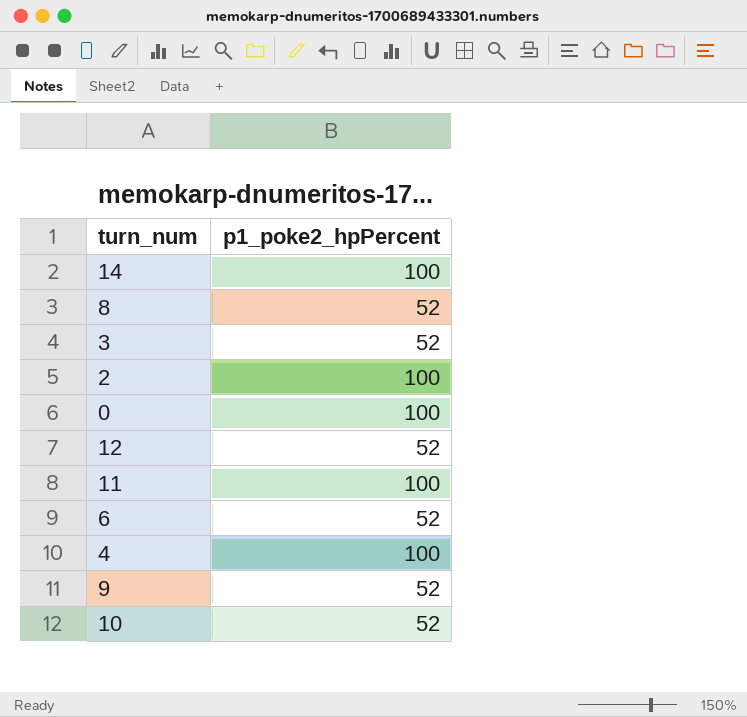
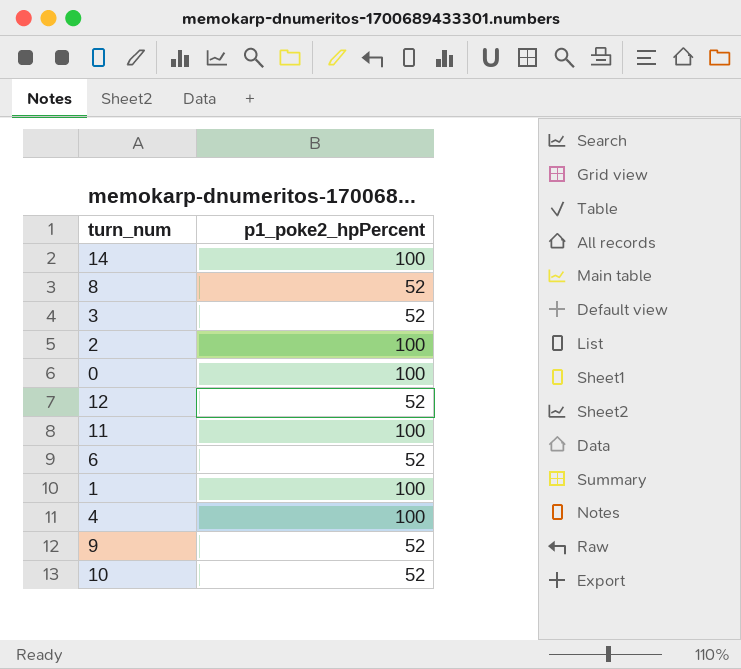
row 1: none -> 100

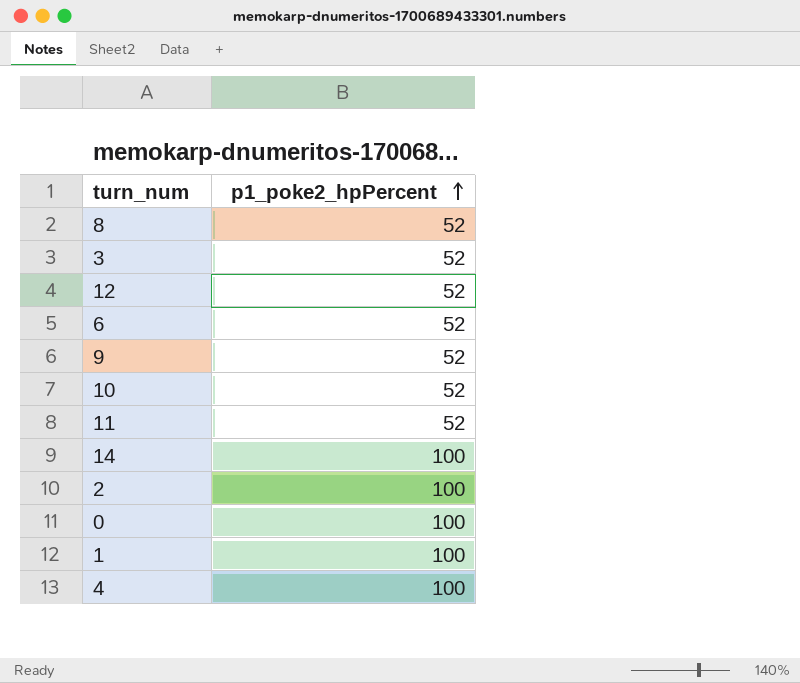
row order: none -> p1_poke2_hpPercent ascending
11 | p1_poke2_hpPercent: 100 -> 52

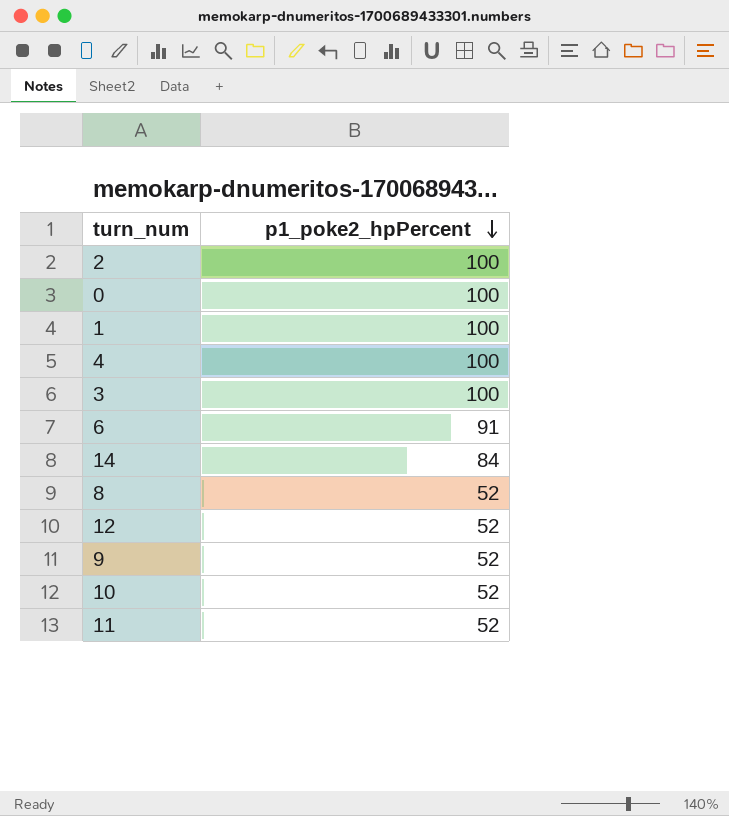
row order: p1_poke2_hpPercent ascending -> p1_poke2_hpPercent descending
3 | p1_poke2_hpPercent: 52 -> 100
6 | p1_poke2_hpPercent: 52 -> 91
14 | p1_poke2_hpPercent: 100 -> 84

